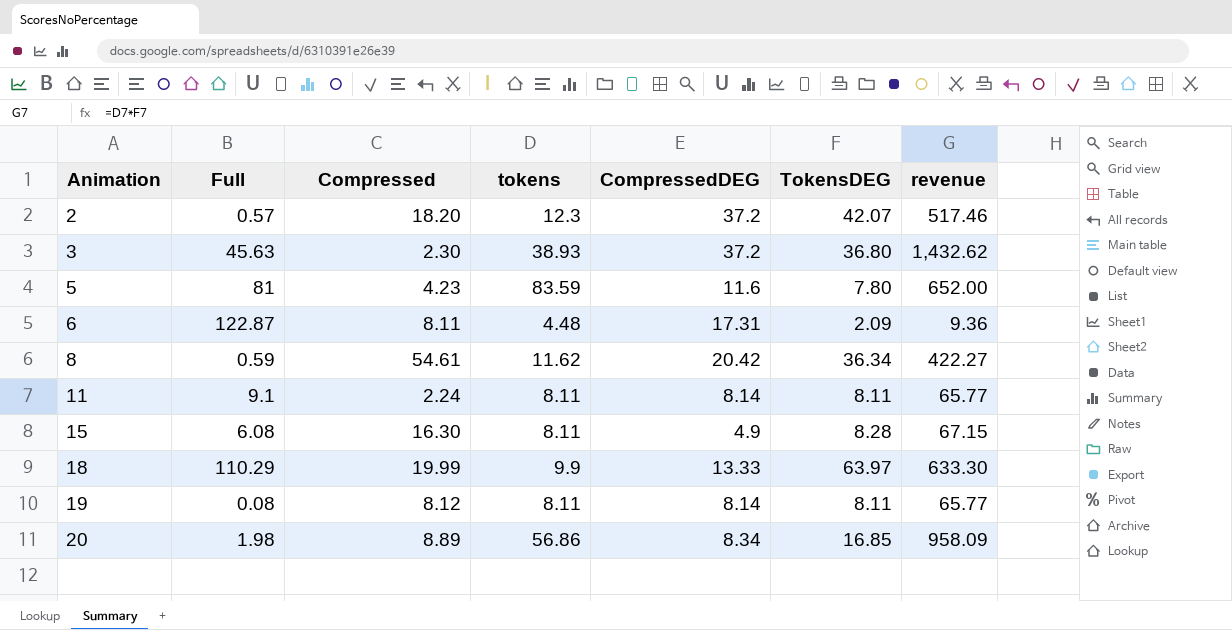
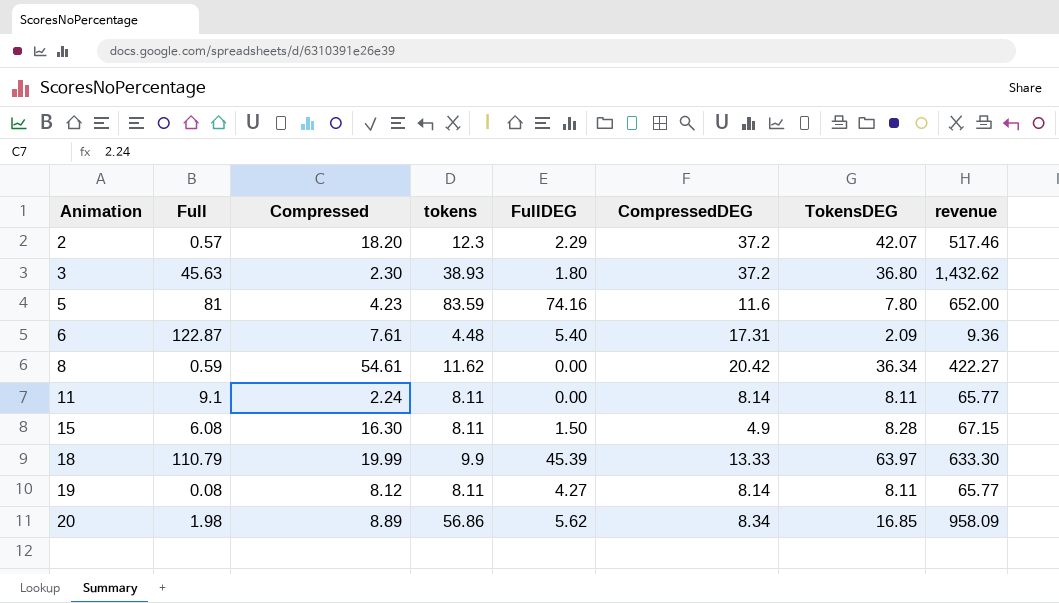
column FullDEG | position: none -> 5
6 | Compressed: 8.11 -> 7.61
18 | Full: 110.29 -> 110.79

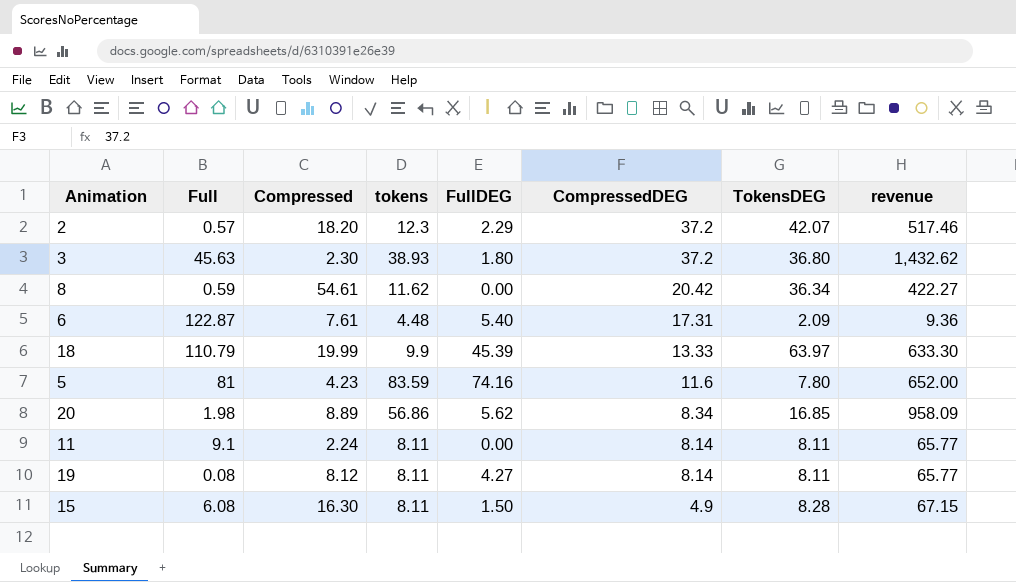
row order: Animation ascending -> CompressedDEG descending

